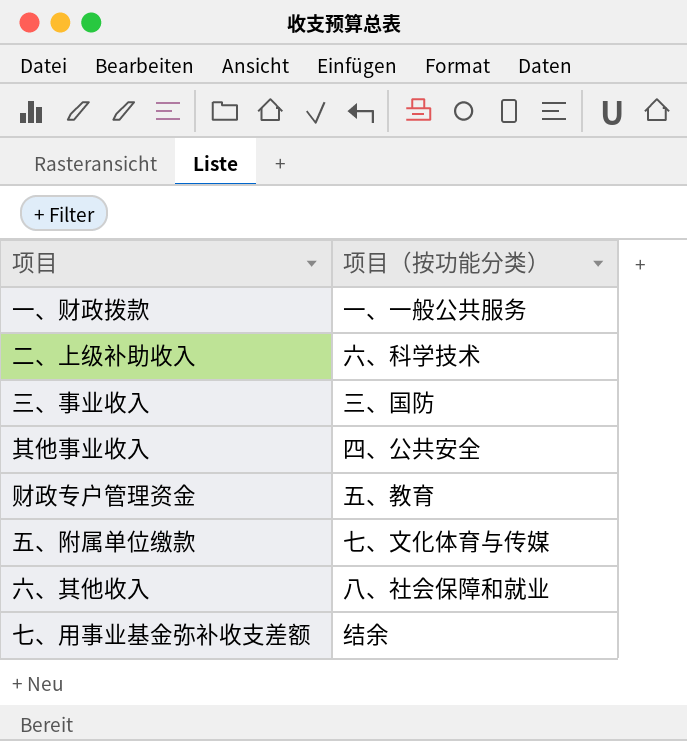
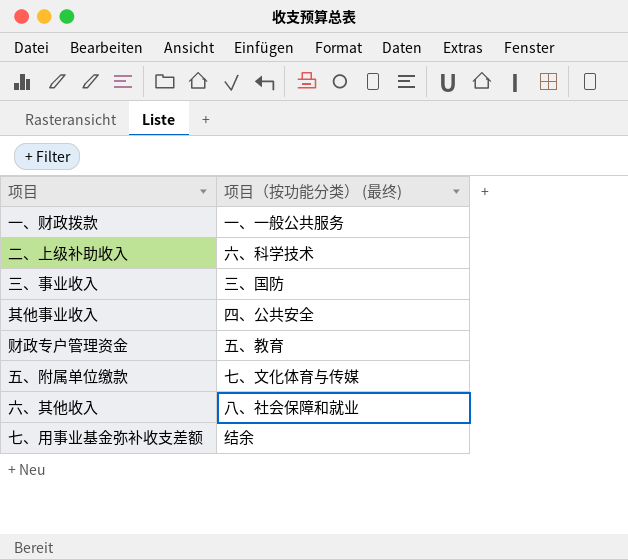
column name: 项目（按功能分类） -> 项目（按功能分类） (最终)

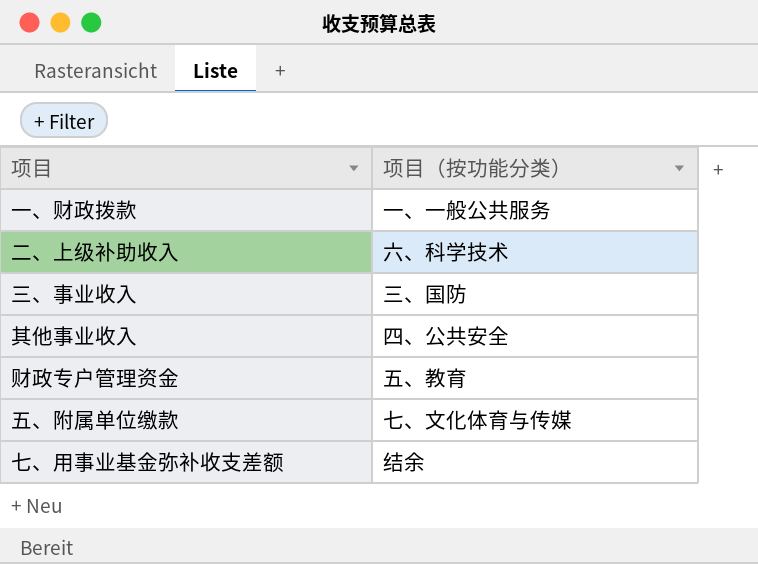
column name: 项目（按功能分类） (最终) -> 项目（按功能分类）
row 六、其他收入: 八、社会保障和就业 -> none

